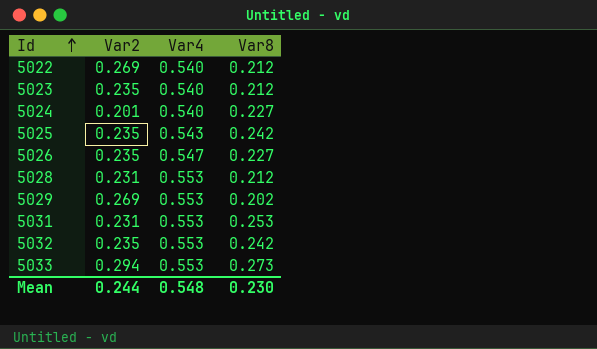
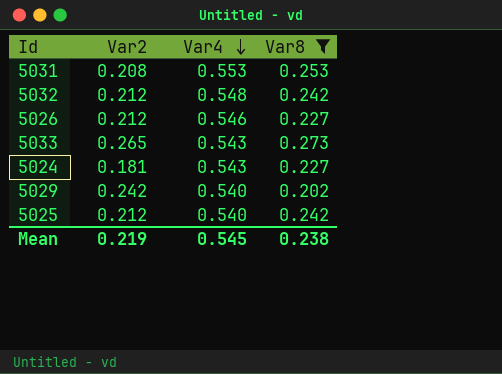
filter: none -> Var8 != 0.212
row order: Id ascending -> Var4 descending
5031 | Var2: 0.231 -> 0.208
5032 | Var2: 0.235 -> 0.212
5032 | Var4: 0.553 -> 0.548
5026 | Var2: 0.235 -> 0.212
5026 | Var4: 0.547 -> 0.546
5033 | Var2: 0.294 -> 0.265
5033 | Var4: 0.553 -> 0.543
5024 | Var2: 0.201 -> 0.181
5024 | Var4: 0.540 -> 0.543
5029 | Var2: 0.269 -> 0.242
5029 | Var4: 0.553 -> 0.540
5025 | Var2: 0.235 -> 0.212
5025 | Var4: 0.543 -> 0.540
Mean | Var2: 0.244 -> 0.219
Mean | Var4: 0.548 -> 0.545
Mean | Var8: 0.230 -> 0.238

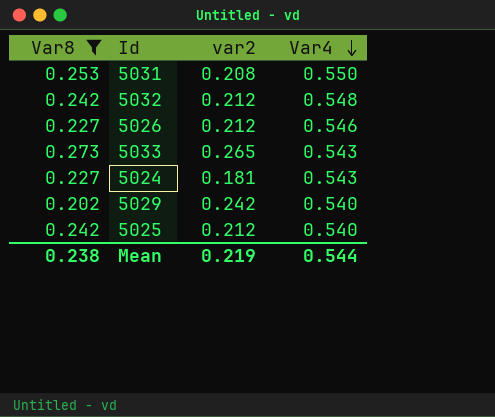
column Var8 | position: 4 -> 1
column name: Var2 -> var2
5031 | Var4: 0.553 -> 0.550
Mean | Var4: 0.545 -> 0.544

